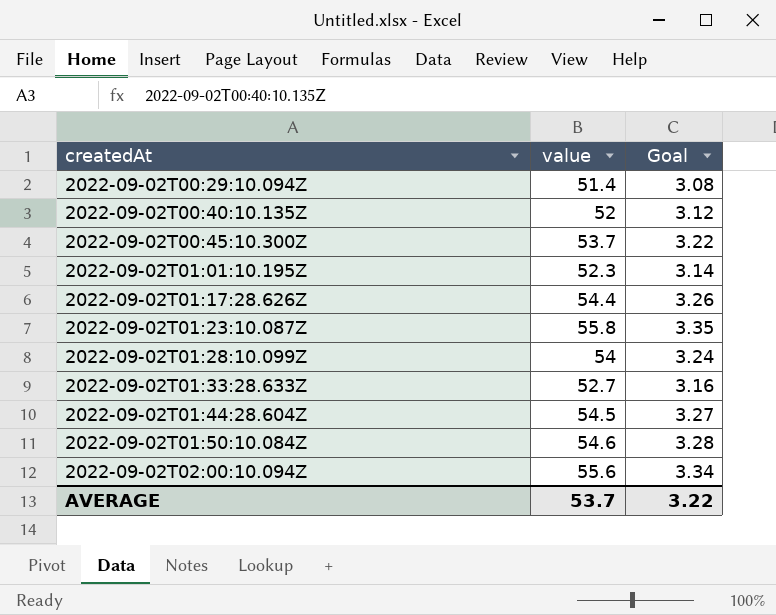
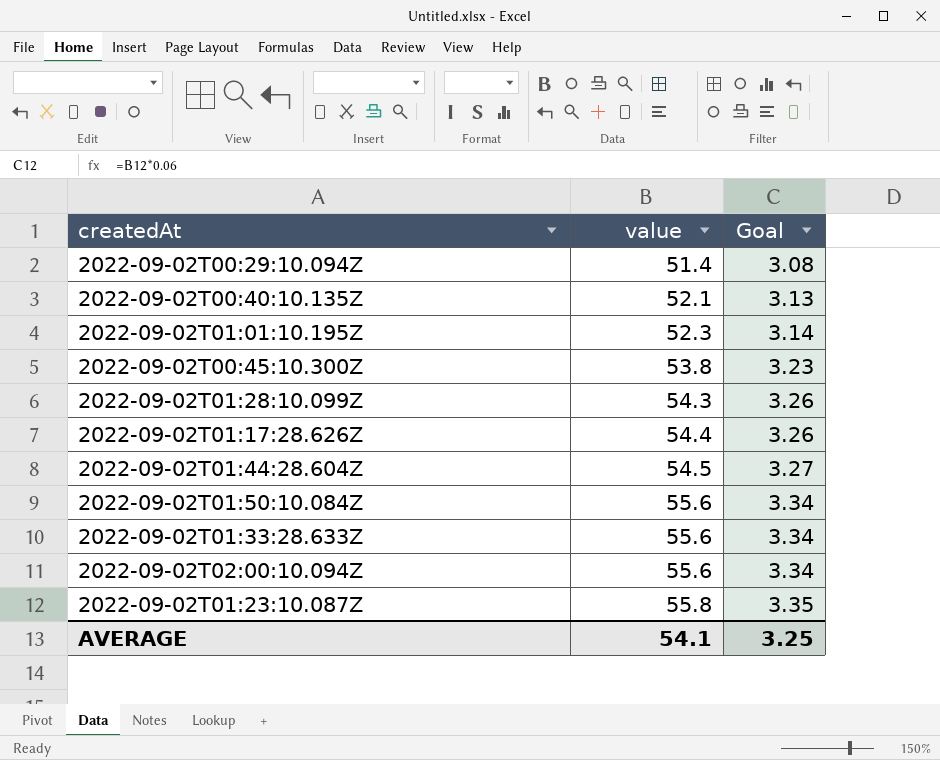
row order: createdAt ascending -> value ascending
2022-09-02T00:40:10.135Z | value: 52 -> 52.1
2022-09-02T00:40:10.135Z | Goal: 3.12 -> 3.13
2022-09-02T00:45:10.300Z | value: 53.7 -> 53.8
2022-09-02T00:45:10.300Z | Goal: 3.22 -> 3.23
2022-09-02T01:28:10.099Z | value: 54 -> 54.3
2022-09-02T01:28:10.099Z | Goal: 3.24 -> 3.26
2022-09-02T01:50:10.084Z | value: 54.6 -> 55.6
2022-09-02T01:50:10.084Z | Goal: 3.28 -> 3.34
2022-09-02T01:33:28.633Z | value: 52.7 -> 55.6
2022-09-02T01:33:28.633Z | Goal: 3.16 -> 3.34
AVERAGE | value: 53.7 -> 54.1
AVERAGE | Goal: 3.22 -> 3.25

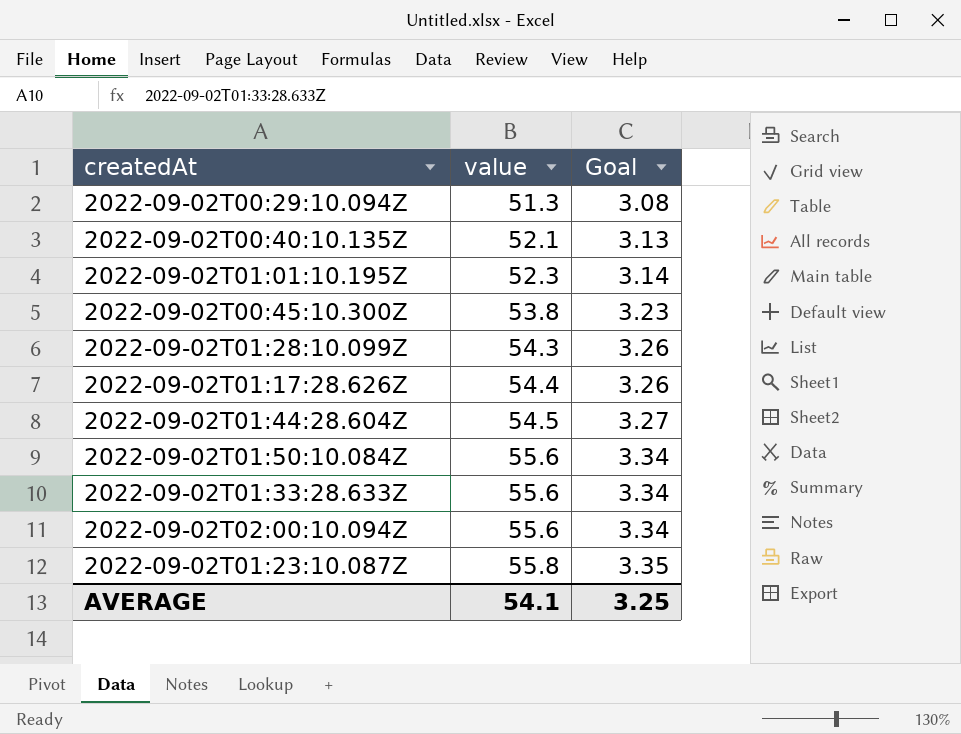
2022-09-02T00:29:10.094Z | value: 51.4 -> 51.3

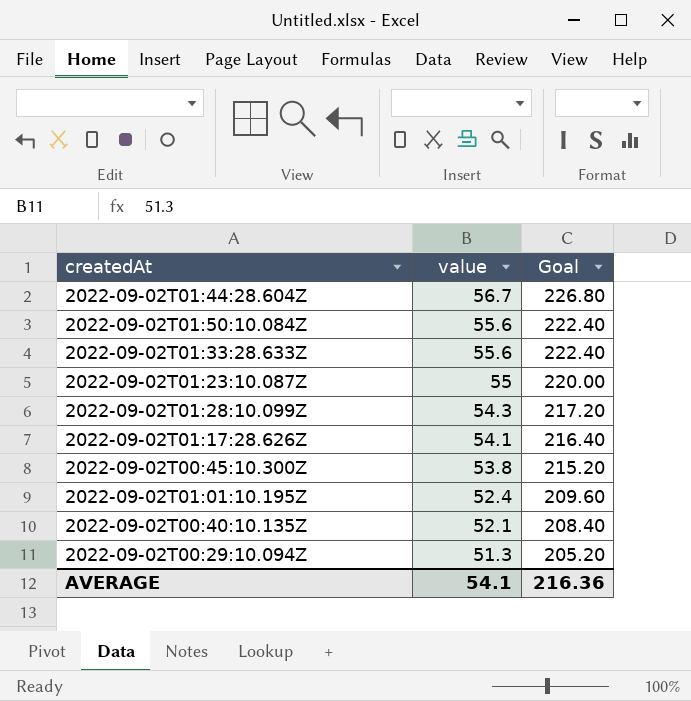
row order: value ascending -> value descending
column Goal | formula: [value] * 0.06 -> [value] * 4
row 2022-09-02T02:00:10.094Z: 55.6 | 3.34 -> none
2022-09-02T01:44:28.604Z | value: 54.5 -> 56.7
2022-09-02T01:23:10.087Z | value: 55.8 -> 55
2022-09-02T01:17:28.626Z | value: 54.4 -> 54.1
2022-09-02T01:01:10.195Z | value: 52.3 -> 52.4
AVERAGE | Goal: 3.25 -> 216.36

